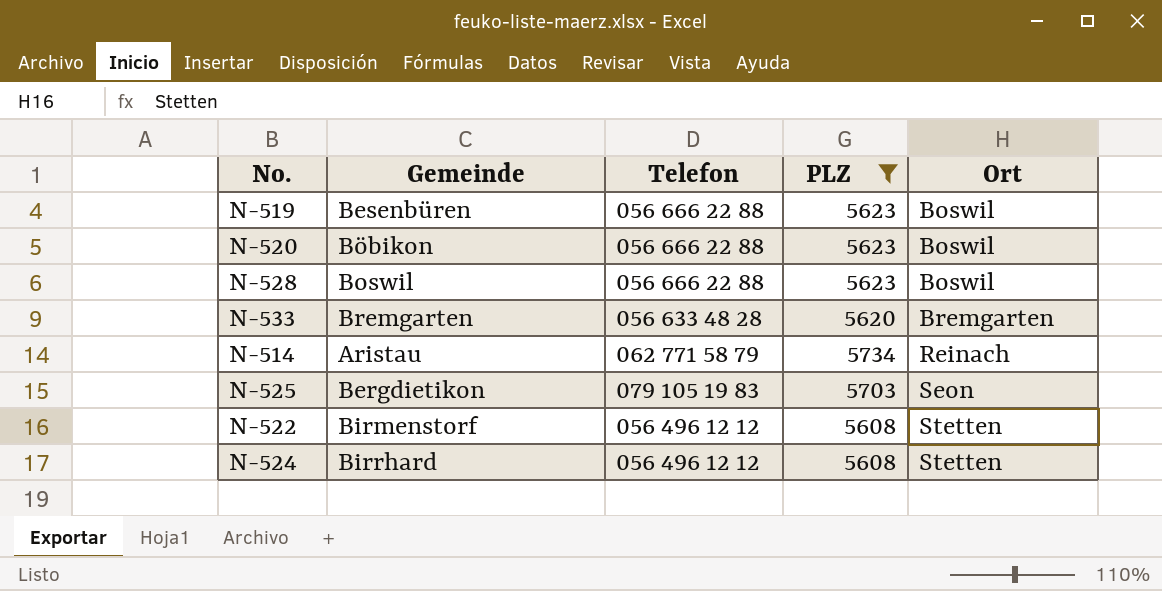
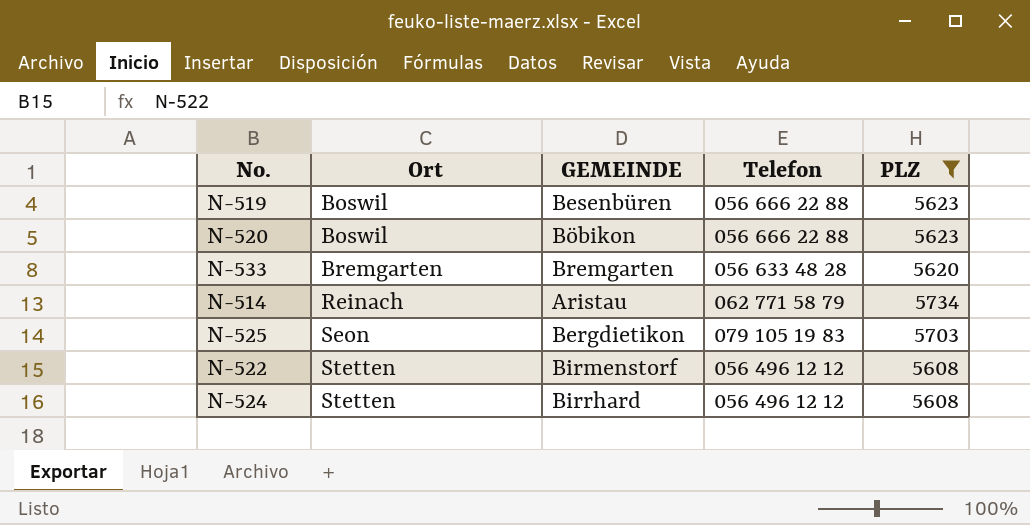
column Ort | position: 5 -> 2
column name: Gemeinde -> GEMEINDE
row N-528: Boswil | 056 666 22 88 | 5623 | Boswil -> none

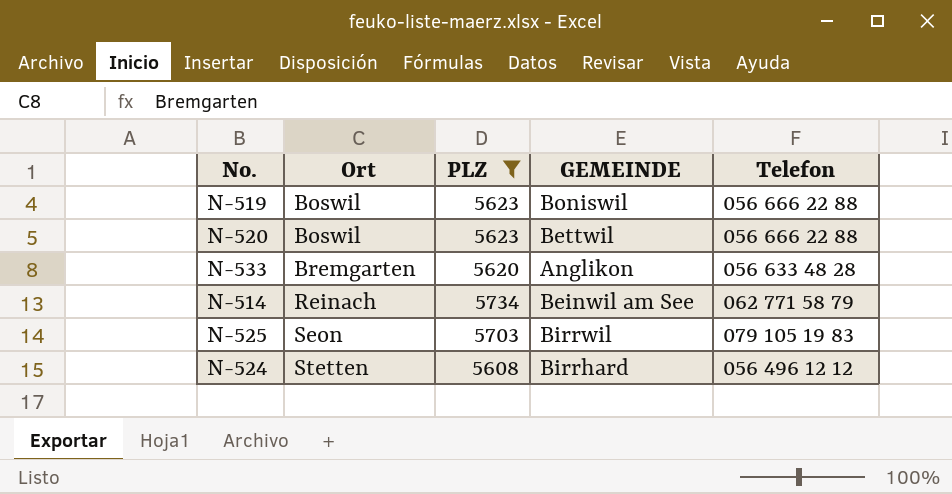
column PLZ | position: 5 -> 3
row N-522: Stetten | Birmenstorf | 056 496 12 12 | 5608 -> none
N-519 | GEMEINDE: Besenbüren -> Boniswil
N-520 | GEMEINDE: Böbikon -> Bettwil
N-533 | GEMEINDE: Bremgarten -> Anglikon
N-514 | GEMEINDE: Aristau -> Beinwil am See
N-525 | GEMEINDE: Bergdietikon -> Birrwil

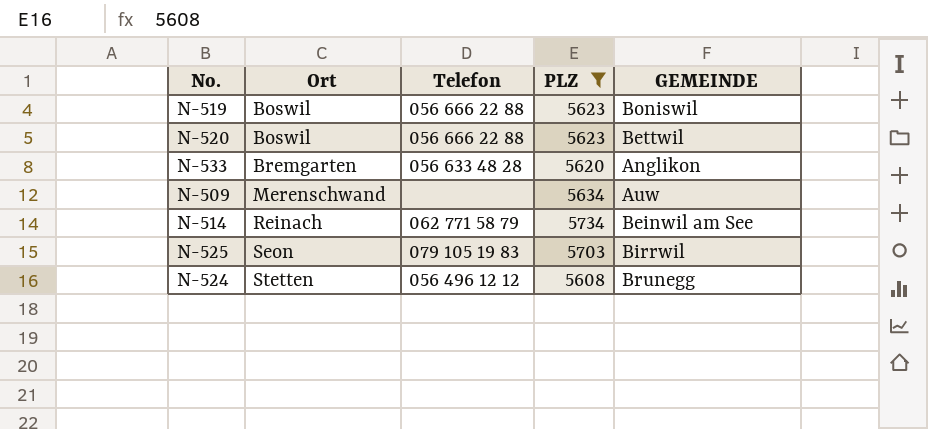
column Telefon | position: 5 -> 3
row N-509: none -> Merenschwand | none | 5634 | Auw
N-524 | GEMEINDE: Birrhard -> Brunegg

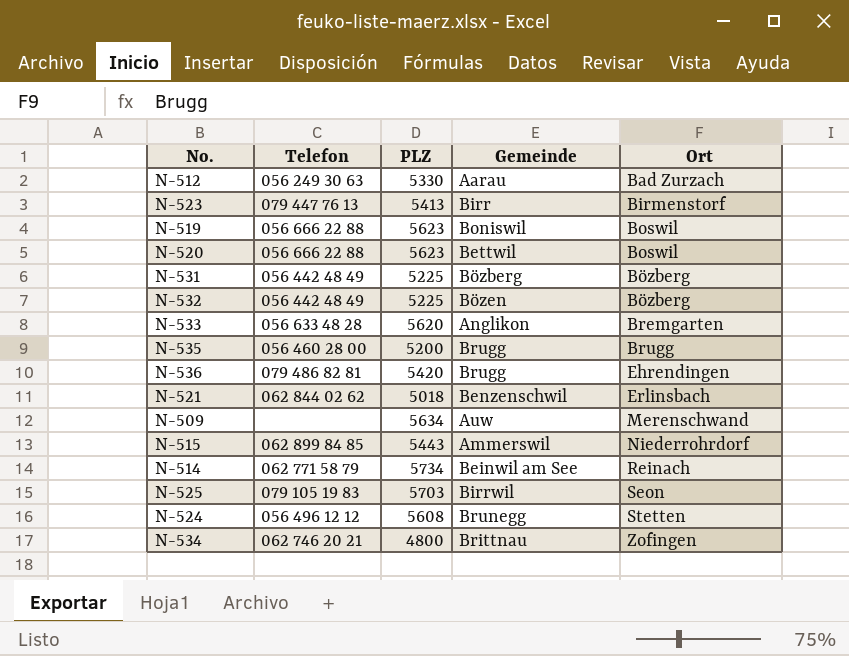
filter: PLZ >= 5608 -> none
column name: GEMEINDE -> Gemeinde
column Ort | position: 2 -> 5

